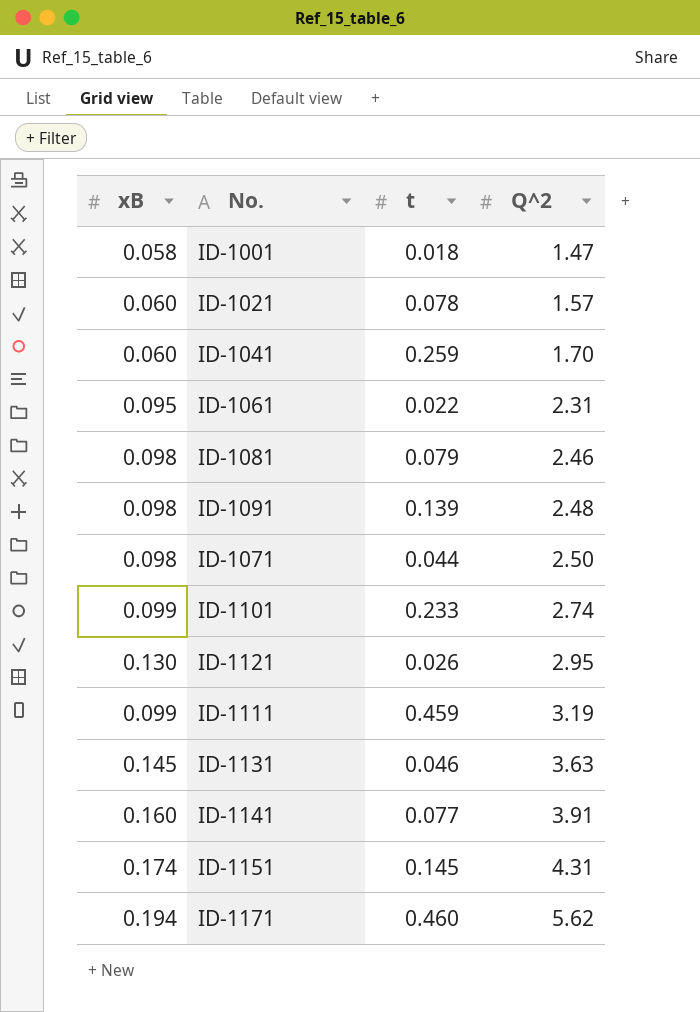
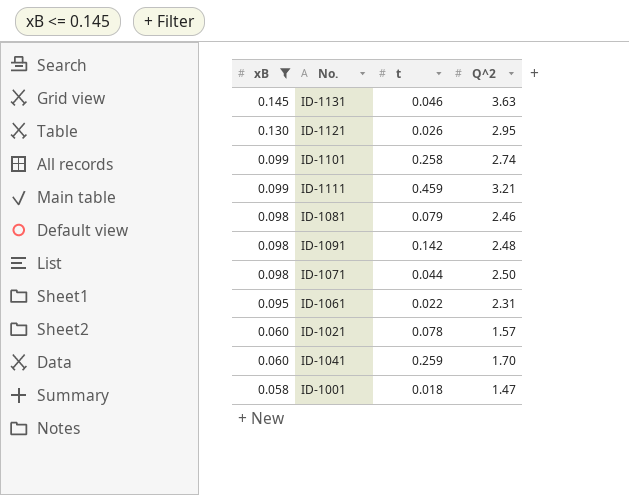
filter: none -> xB <= 0.145
row order: Q^2 ascending -> xB descending
ID-1101 | t: 0.233 -> 0.258
ID-1111 | Q^2: 3.19 -> 3.21
ID-1091 | t: 0.139 -> 0.142

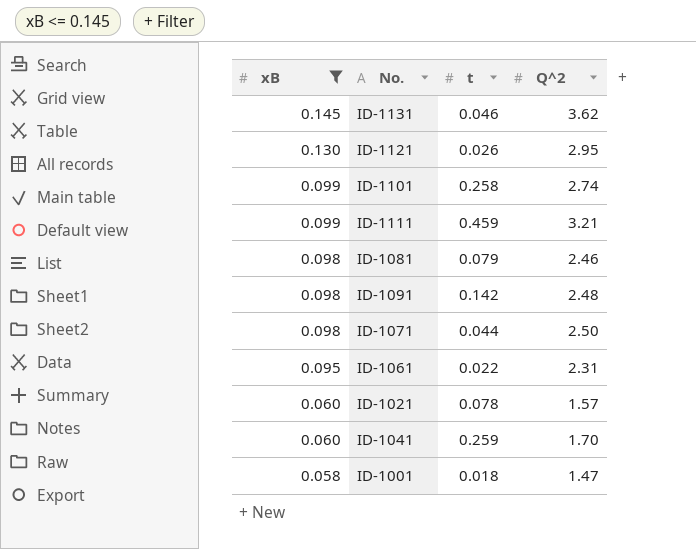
ID-1131 | Q^2: 3.63 -> 3.62

